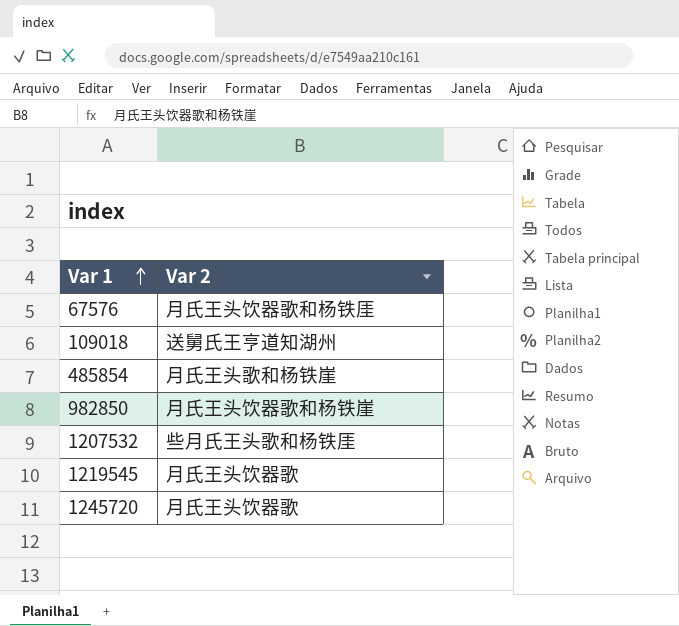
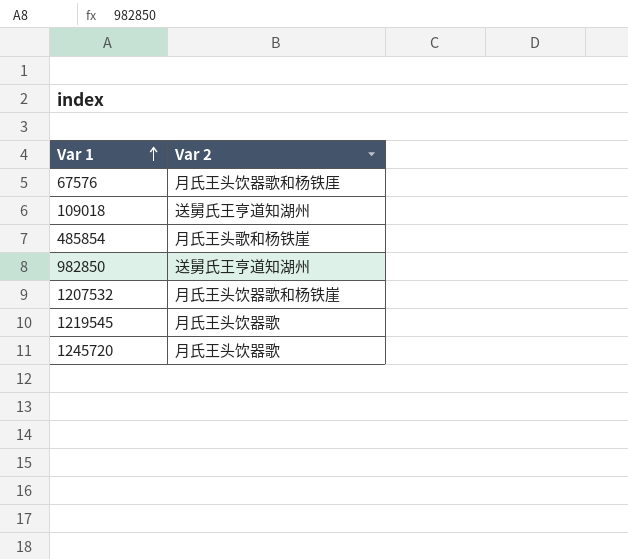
982850 | Var 2: 月氏王头饮器歌和杨铁崖 -> 送舅氏王亨道知湖州
1207532 | Var 2: 些月氏王头歌和杨铁厓 -> 月氏王头饮器歌和杨铁崖

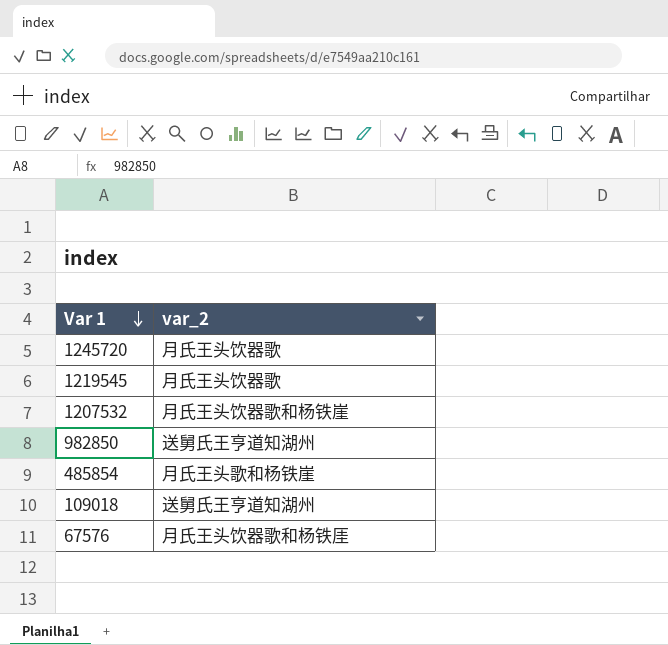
row order: Var 1 ascending -> Var 1 descending
column name: Var 2 -> var_2

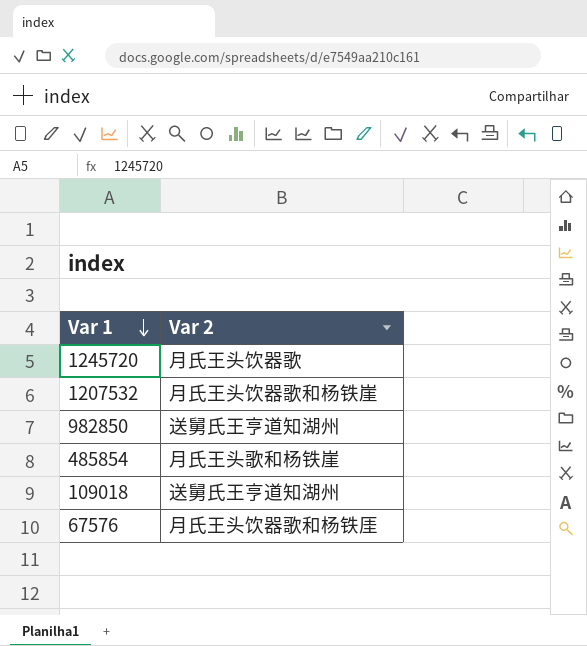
column name: var_2 -> Var 2
row 1219545: 月氏王头饮器歌 -> none

